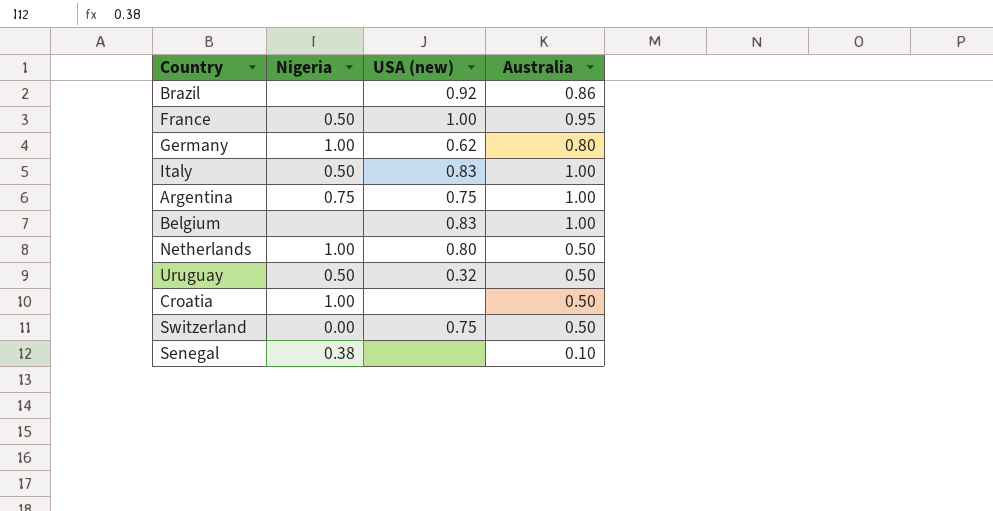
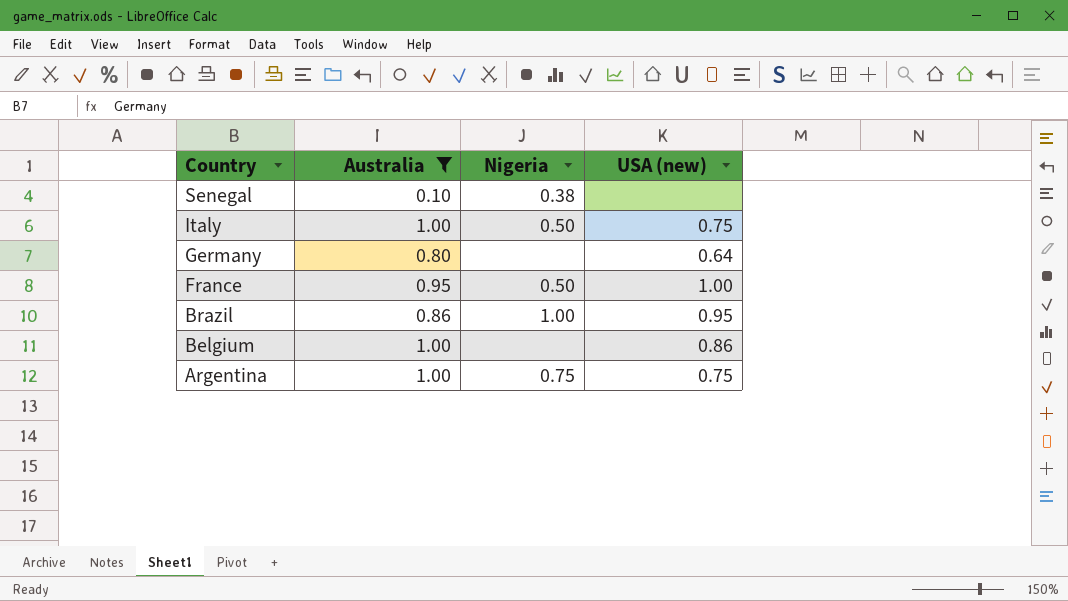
filter: none -> Australia != 0.50
row order: none -> Country descending
column Australia | position: 4 -> 2
Italy | USA (new): 0.83 -> 0.75
Germany | Nigeria: 1.00 -> none
Germany | USA (new): 0.62 -> 0.64
Brazil | Nigeria: none -> 1.00
Brazil | USA (new): 0.92 -> 0.95
Belgium | USA (new): 0.83 -> 0.86

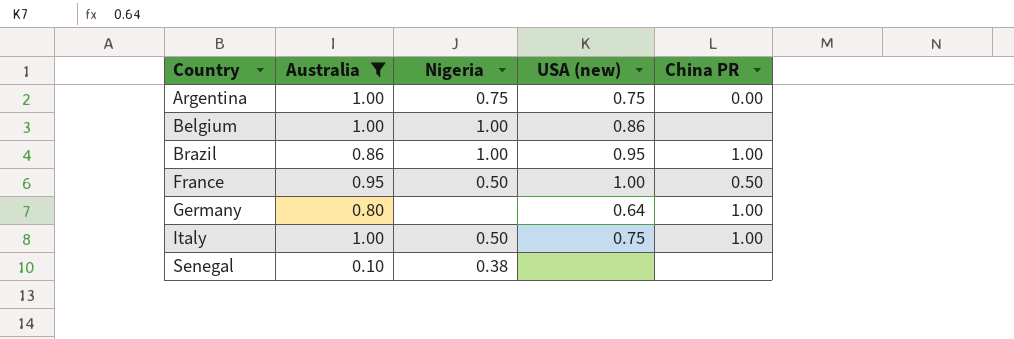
row order: Country descending -> Country ascending
column China PR | position: none -> 5
Belgium | Nigeria: none -> 1.00

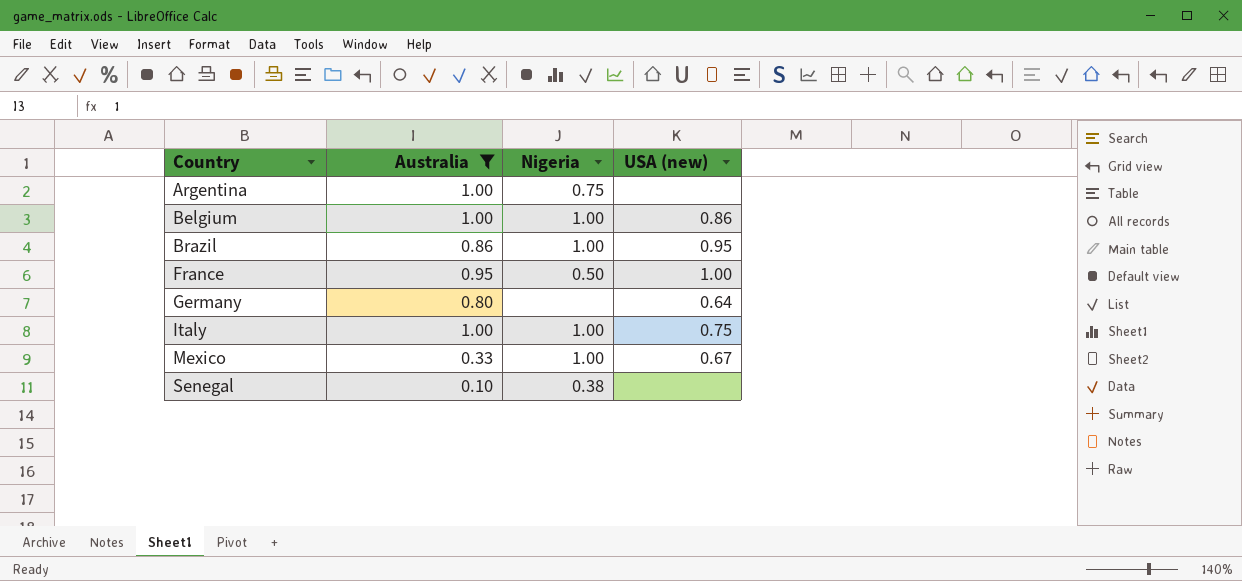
column China PR | position: 5 -> none
Argentina | USA (new): 0.75 -> none
Italy | Nigeria: 0.50 -> 1.00
row Mexico: none -> 0.33 | 1.00 | 0.67

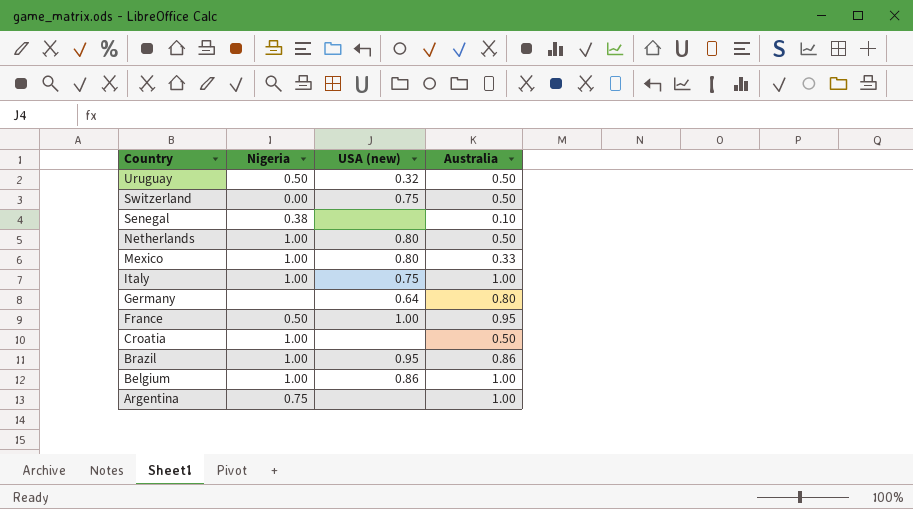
filter: Australia != 0.50 -> none
row order: Country ascending -> Country descending
column Australia | position: 2 -> 4
Mexico | USA (new): 0.67 -> 0.80

